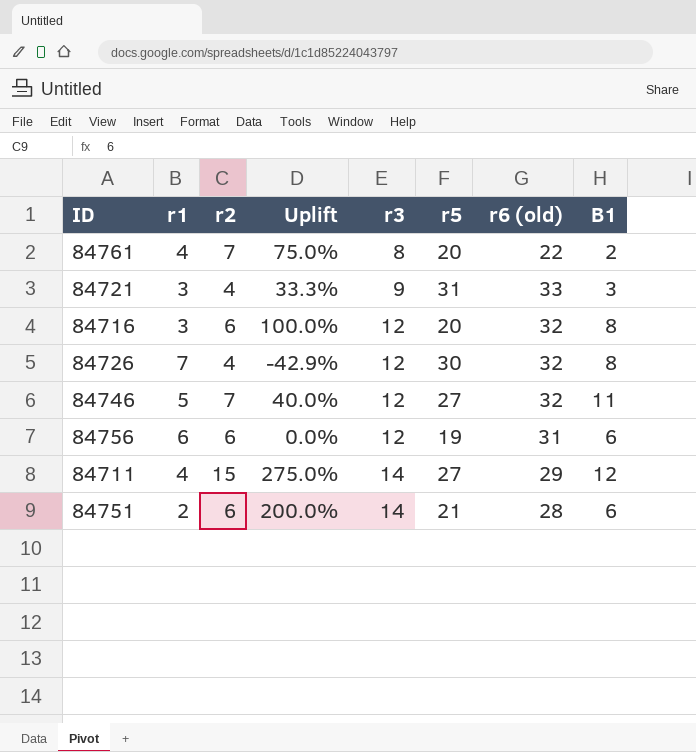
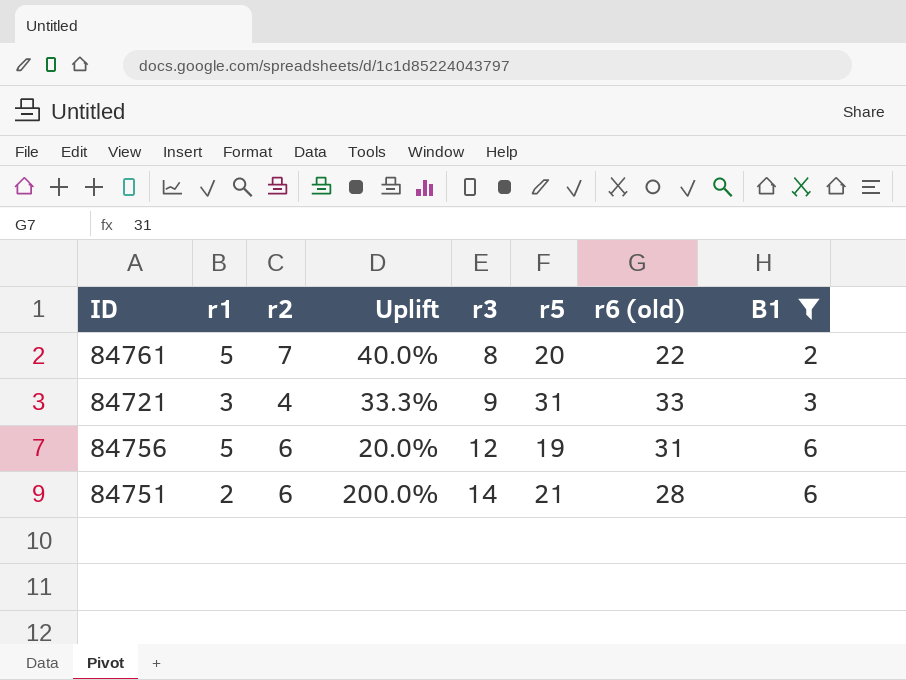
filter: none -> B1 <= 6
84761 | r1: 4 -> 5
84761 | Uplift: 75.0% -> 40.0%
84756 | r1: 6 -> 5
84756 | Uplift: 0.0% -> 20.0%

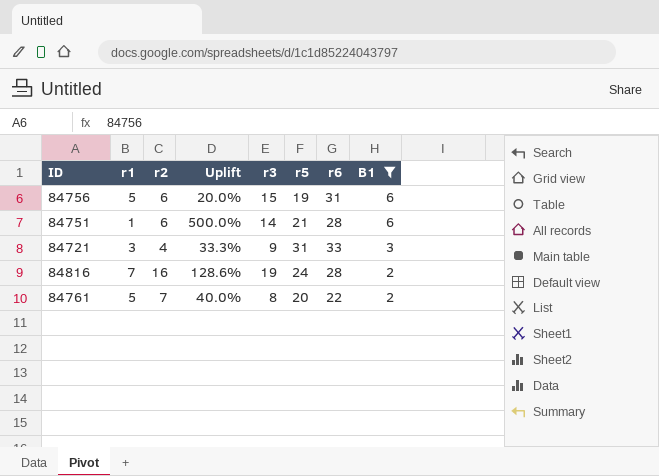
row order: r3 ascending -> B1 descending
column name: r6 (old) -> r6
84756 | r3: 12 -> 15
84751 | r1: 2 -> 1
84751 | Uplift: 200.0% -> 500.0%
row 84816: none -> 7 | 16 | 128.6% | 19 | 24 | 28 | 2

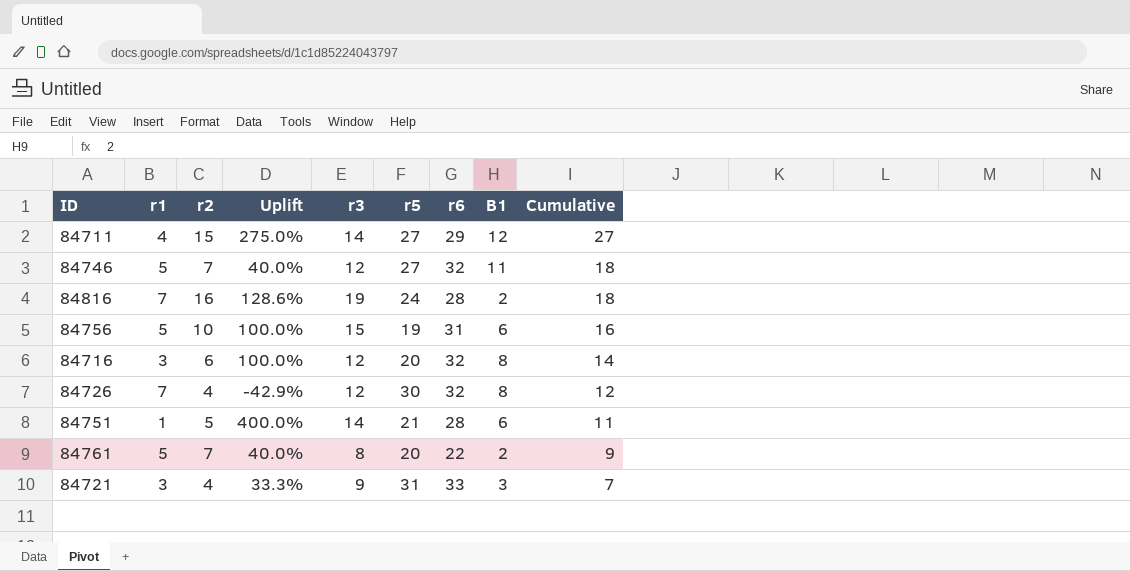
filter: B1 <= 6 -> none
row order: B1 descending -> Cumulative descending
column Cumulative | formula: none -> [r2] + [B1]
84756 | r2: 6 -> 10
84756 | Uplift: 20.0% -> 100.0%
84751 | r2: 6 -> 5
84751 | Uplift: 500.0% -> 400.0%

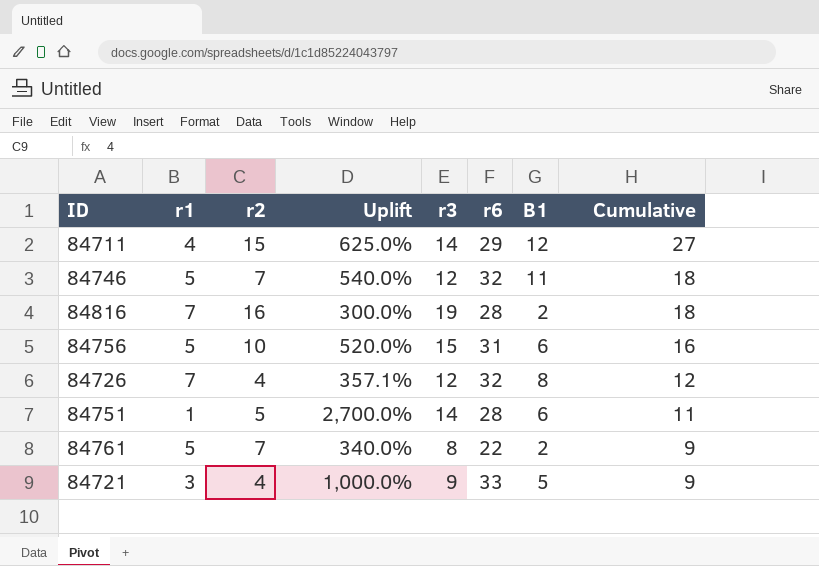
column r5 | position: 6 -> none
column Uplift | formula: ([r2] - [r1]) / [r1] -> ([r6] - [r1]) / [r1]
row 84716: 3 | 6 | 100.0% | 12 | 20 | 32 | 8 | 14 -> none
84721 | B1: 3 -> 5
84721 | Cumulative: 7 -> 9

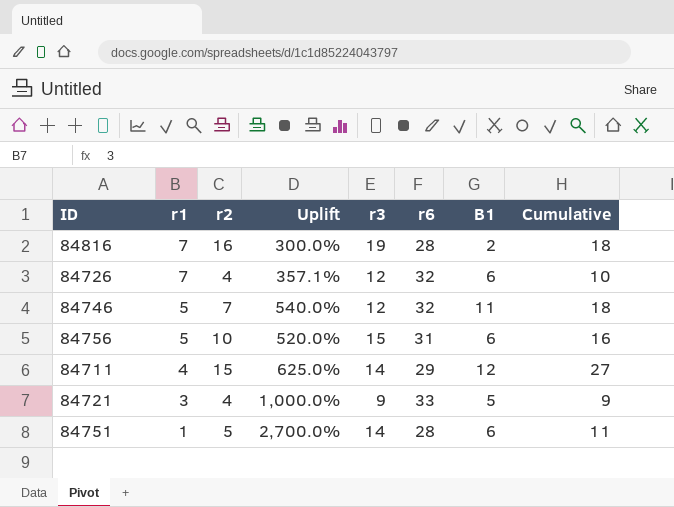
row order: Cumulative descending -> r1 descending
row 84761: 5 | 7 | 340.0% | 8 | 22 | 2 | 9 -> none
84726 | B1: 8 -> 6
84726 | Cumulative: 12 -> 10

